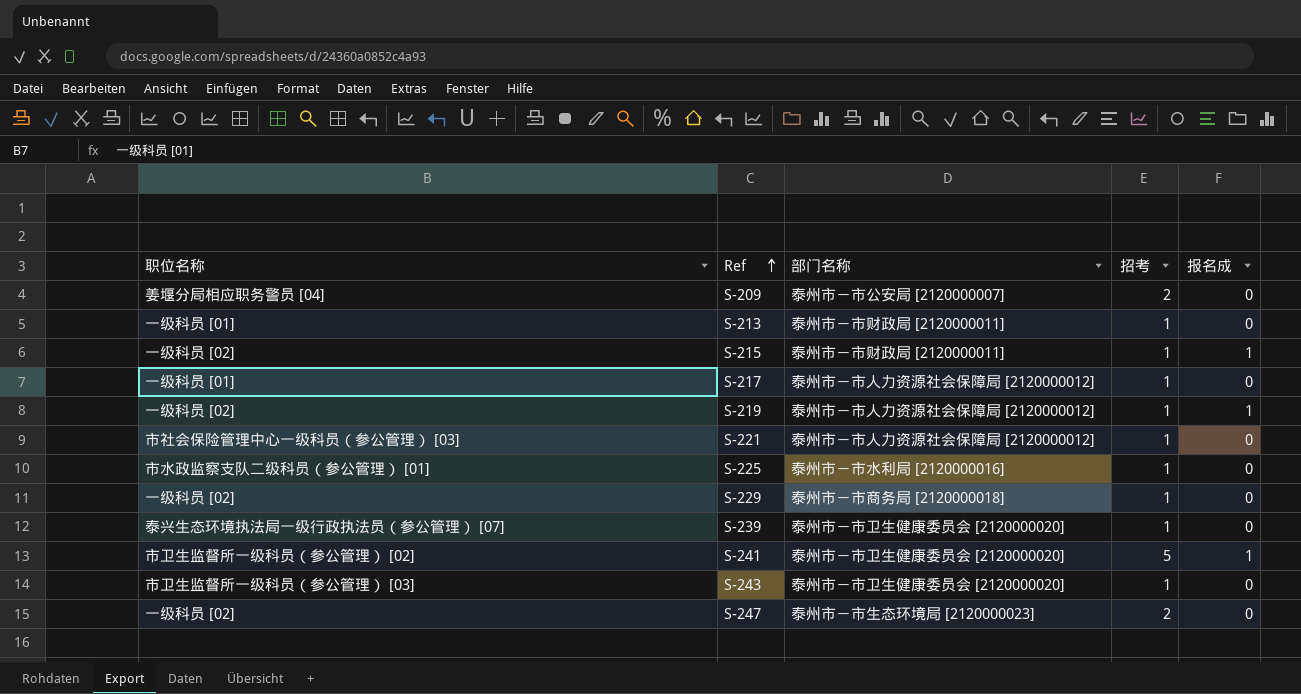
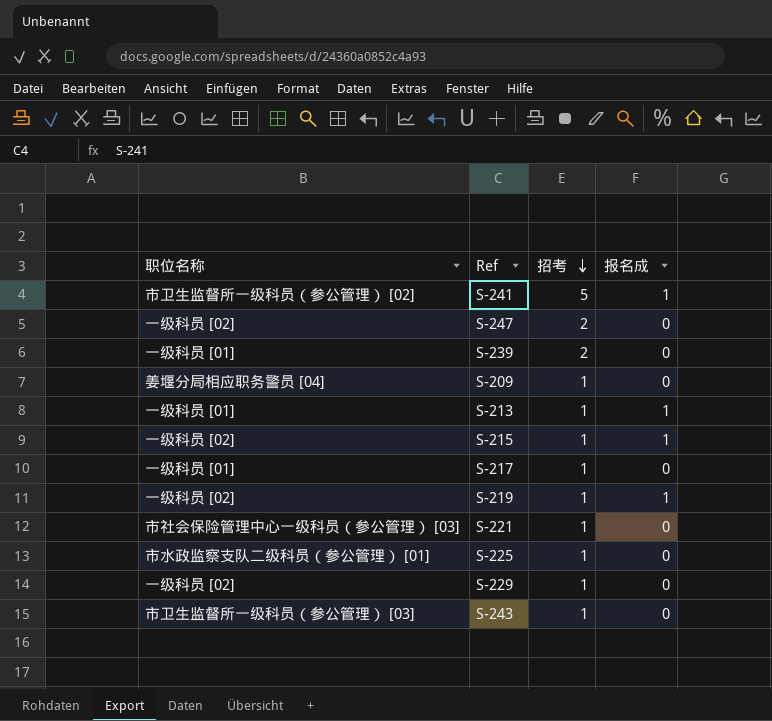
row order: Ref ascending -> 招考 descending
column 部门名称 | position: 3 -> none
S-239 | 职位名称: 泰兴生态环境执法局一级行政执法员（参公管理） [07] -> 一级科员 [01]
S-239 | 招考: 1 -> 2
S-209 | 招考: 2 -> 1
S-213 | 报名成: 0 -> 1

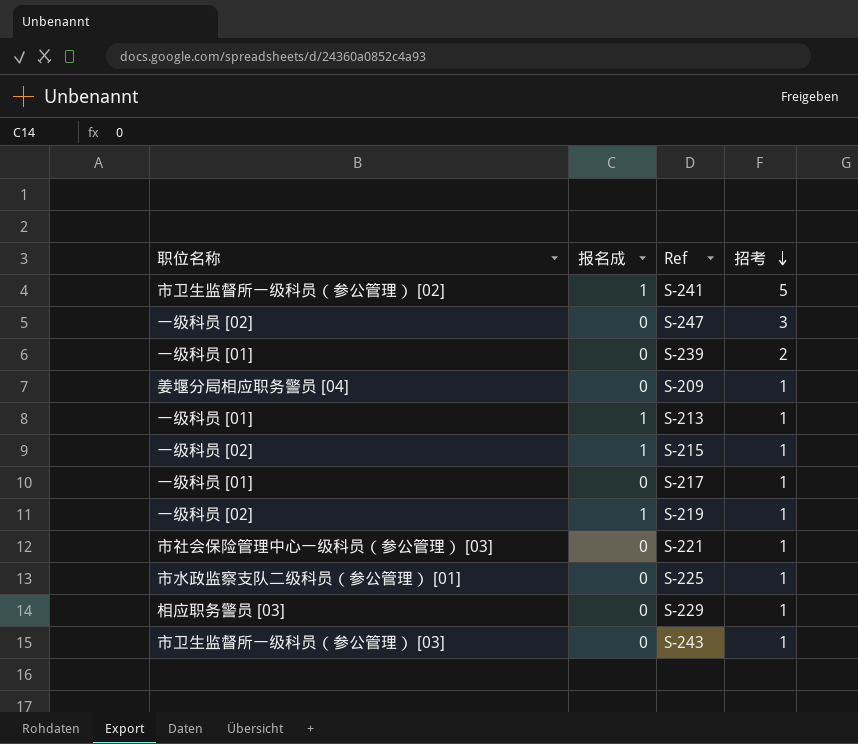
column 报名成 | position: 4 -> 2
S-247 | 招考: 2 -> 3
S-229 | 职位名称: 一级科员 [02] -> 相应职务警员 [03]

